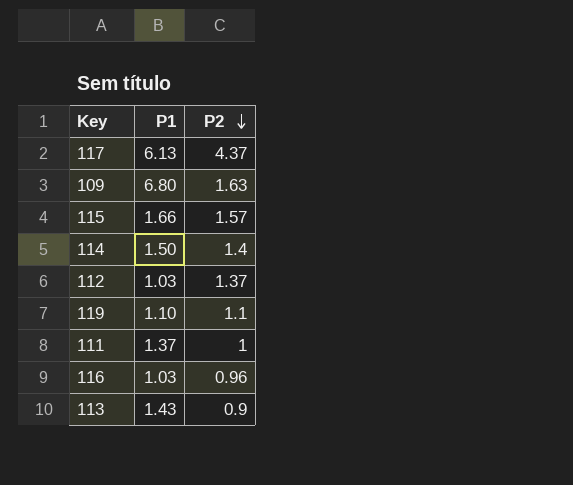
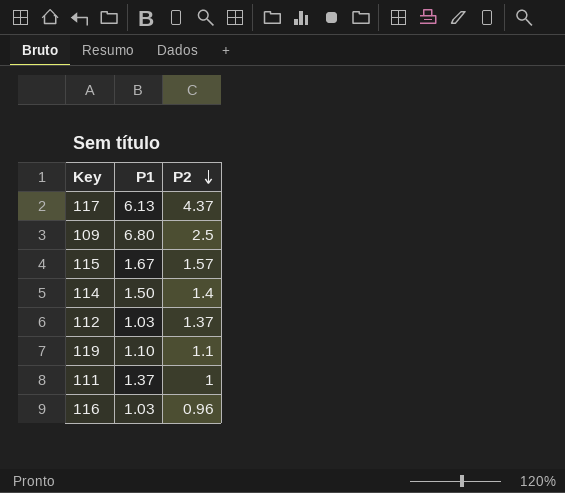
row 113: 1.43 | 0.9 -> none
109 | P2: 1.63 -> 2.5
115 | P1: 1.66 -> 1.67

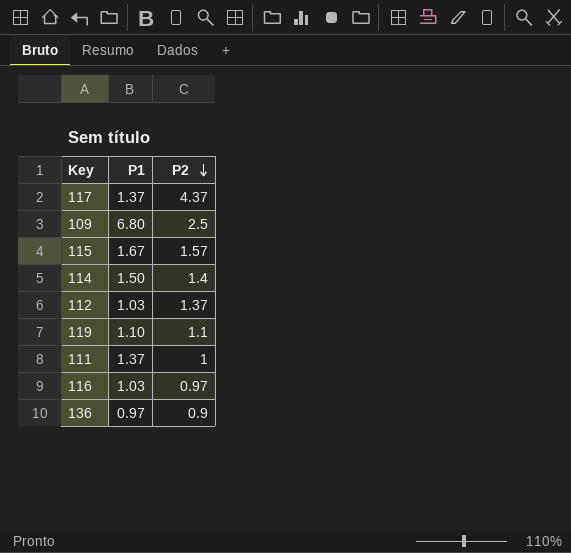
117 | P1: 6.13 -> 1.37
116 | P2: 0.96 -> 0.97
row 136: none -> 0.97 | 0.9

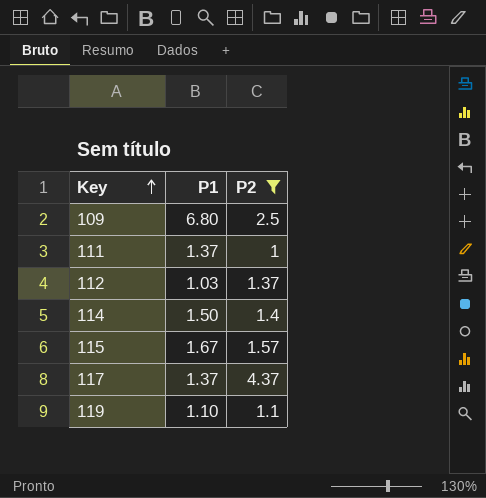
filter: none -> P2 >= 1
row order: P2 descending -> Key ascending

